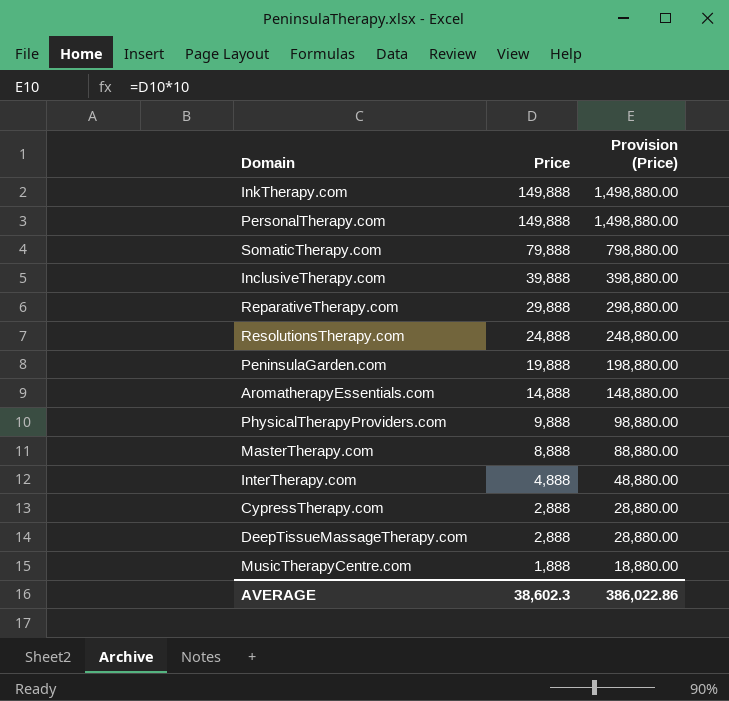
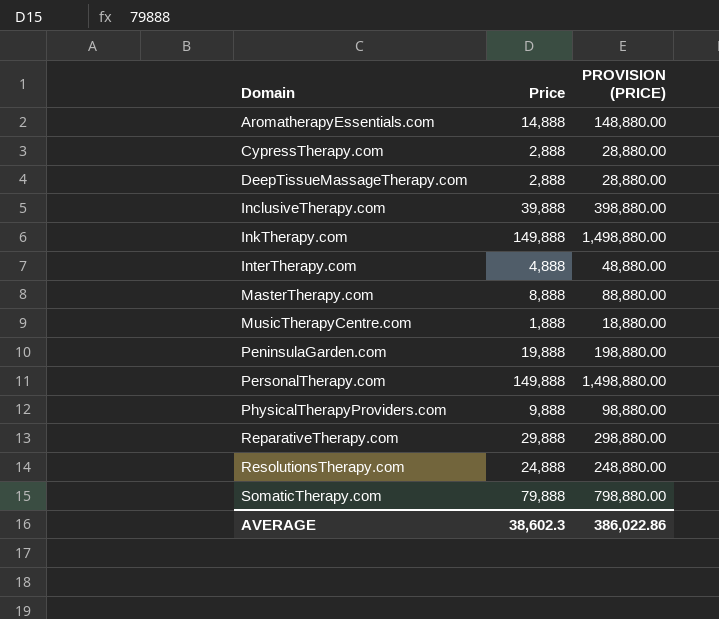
row order: Price descending -> Domain ascending
column name: Provision (Price) -> PROVISION (PRICE)

